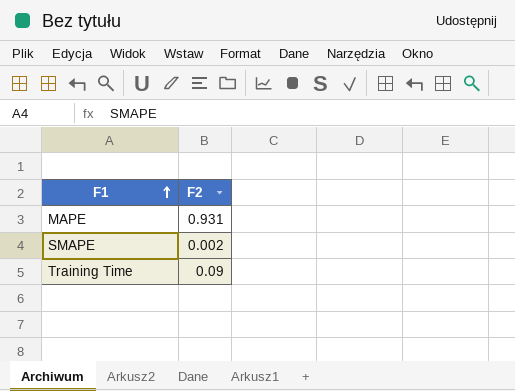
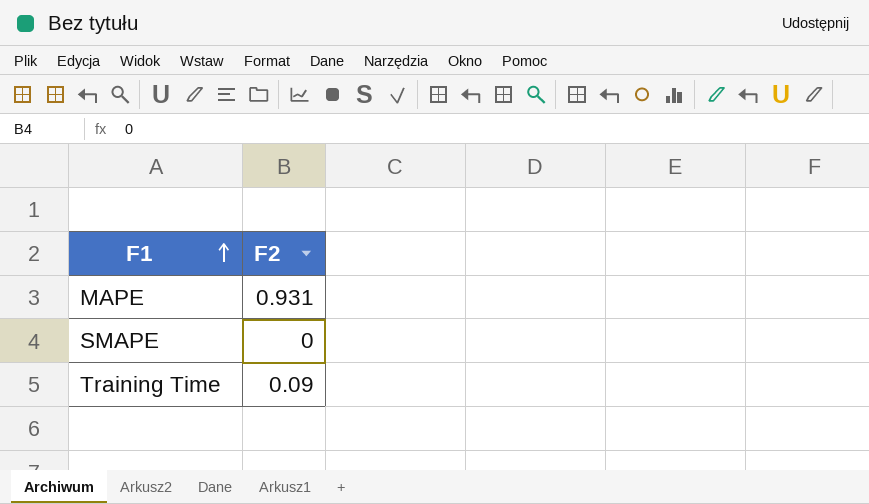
SMAPE | F2: 0.002 -> 0

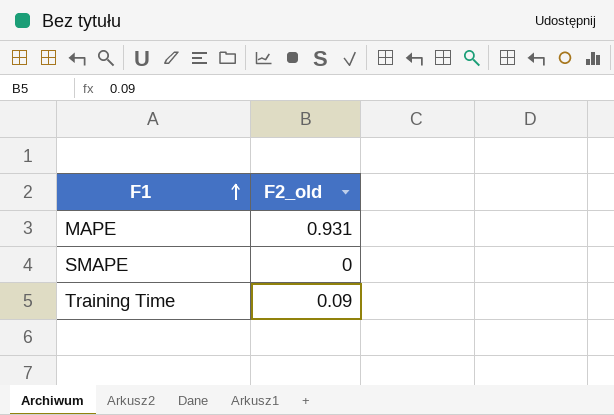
column name: F2 -> F2_old

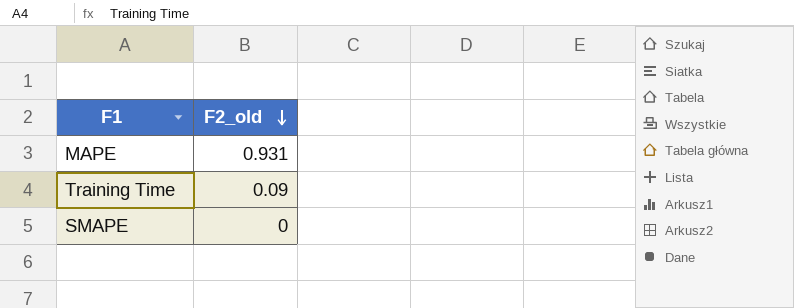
row order: F1 ascending -> F2_old descending

